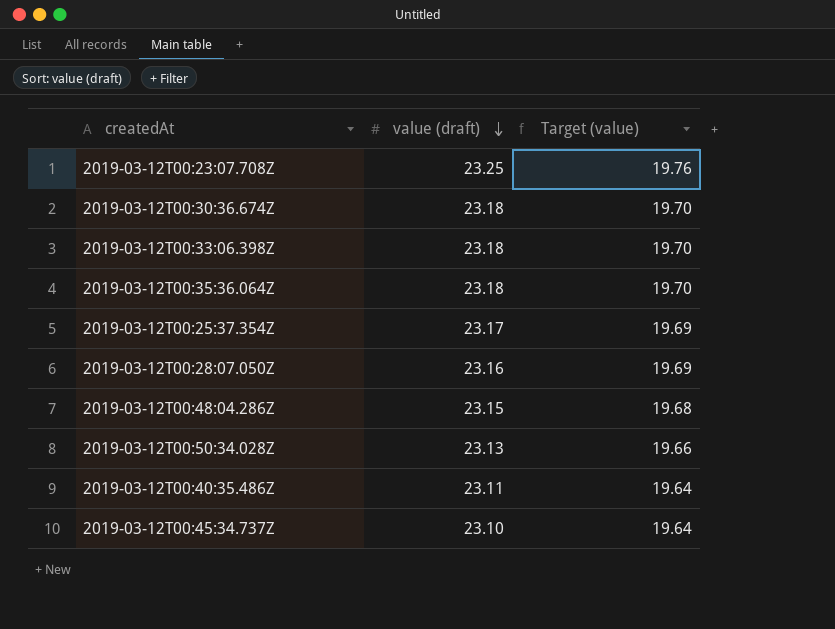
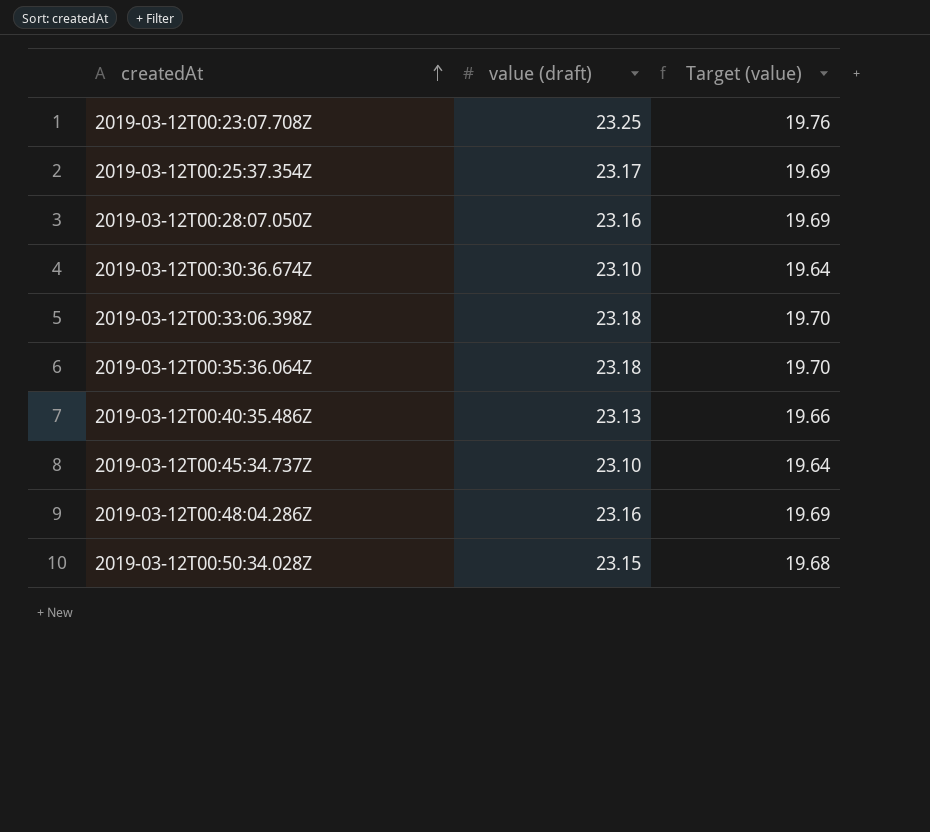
row order: value (draft) descending -> createdAt ascending
2019-03-12T00:30:36.674Z | value (draft): 23.18 -> 23.10
2019-03-12T00:30:36.674Z | Target (value): 19.70 -> 19.64
2019-03-12T00:40:35.486Z | value (draft): 23.11 -> 23.13
2019-03-12T00:40:35.486Z | Target (value): 19.64 -> 19.66
2019-03-12T00:48:04.286Z | value (draft): 23.15 -> 23.16
2019-03-12T00:48:04.286Z | Target (value): 19.68 -> 19.69
2019-03-12T00:50:34.028Z | value (draft): 23.13 -> 23.15
2019-03-12T00:50:34.028Z | Target (value): 19.66 -> 19.68

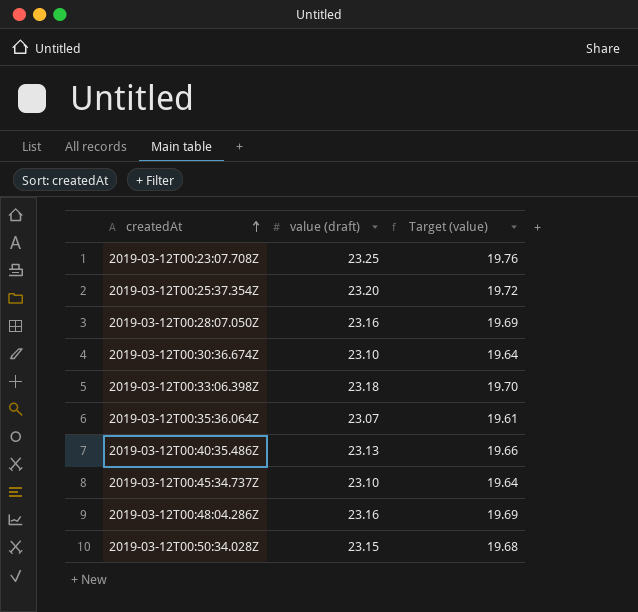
2019-03-12T00:25:37.354Z | value (draft): 23.17 -> 23.20
2019-03-12T00:25:37.354Z | Target (value): 19.69 -> 19.72
2019-03-12T00:35:36.064Z | value (draft): 23.18 -> 23.07
2019-03-12T00:35:36.064Z | Target (value): 19.70 -> 19.61

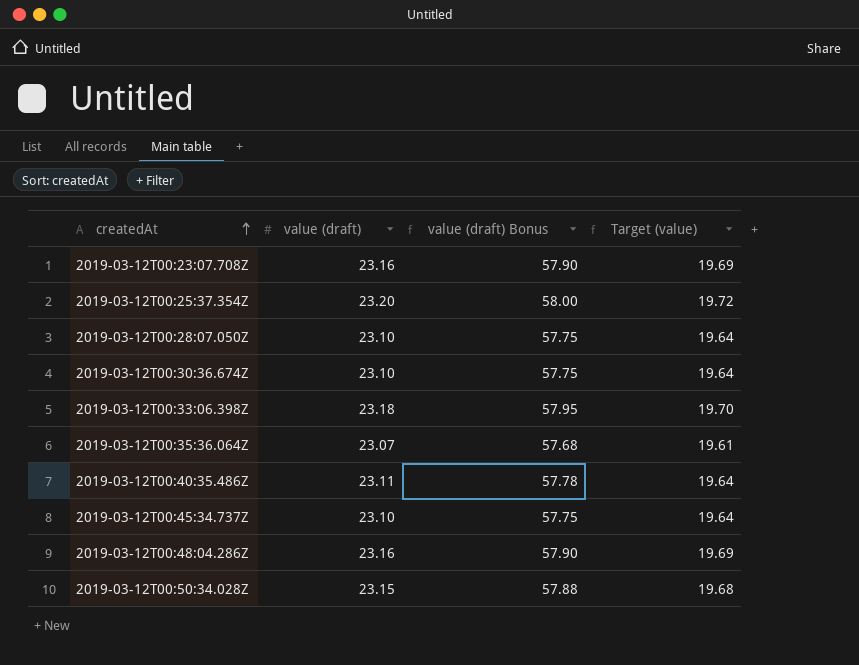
column value (draft) Bonus | formula: none -> [value (draft)] * 2.5
2019-03-12T00:23:07.708Z | value (draft): 23.25 -> 23.16
2019-03-12T00:23:07.708Z | Target (value): 19.76 -> 19.69
2019-03-12T00:28:07.050Z | value (draft): 23.16 -> 23.10
2019-03-12T00:28:07.050Z | Target (value): 19.69 -> 19.64
2019-03-12T00:40:35.486Z | value (draft): 23.13 -> 23.11
2019-03-12T00:40:35.486Z | Target (value): 19.66 -> 19.64

